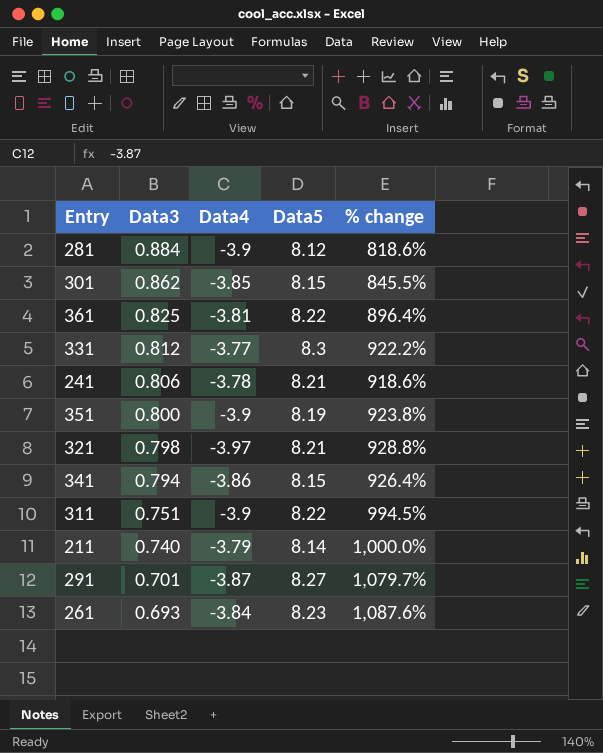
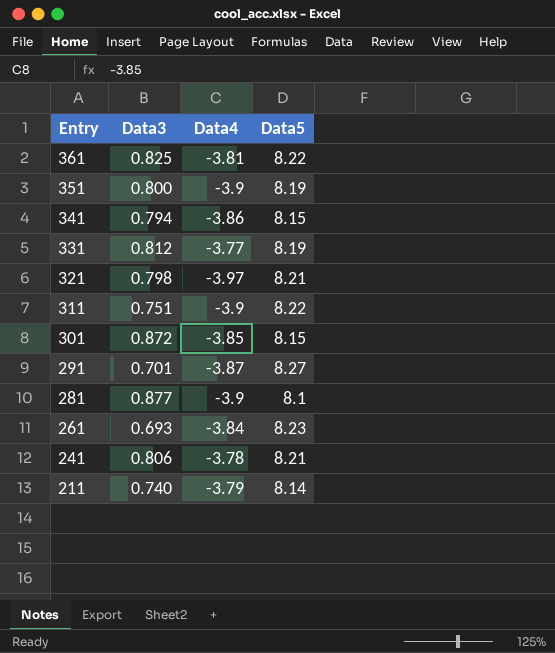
row order: Data3 descending -> Entry descending
column % change | formula: ([Data5] - [Data3]) / [Data3] -> none
331 | Data5: 8.3 -> 8.19
301 | Data3: 0.862 -> 0.872
281 | Data3: 0.884 -> 0.877
281 | Data5: 8.12 -> 8.1

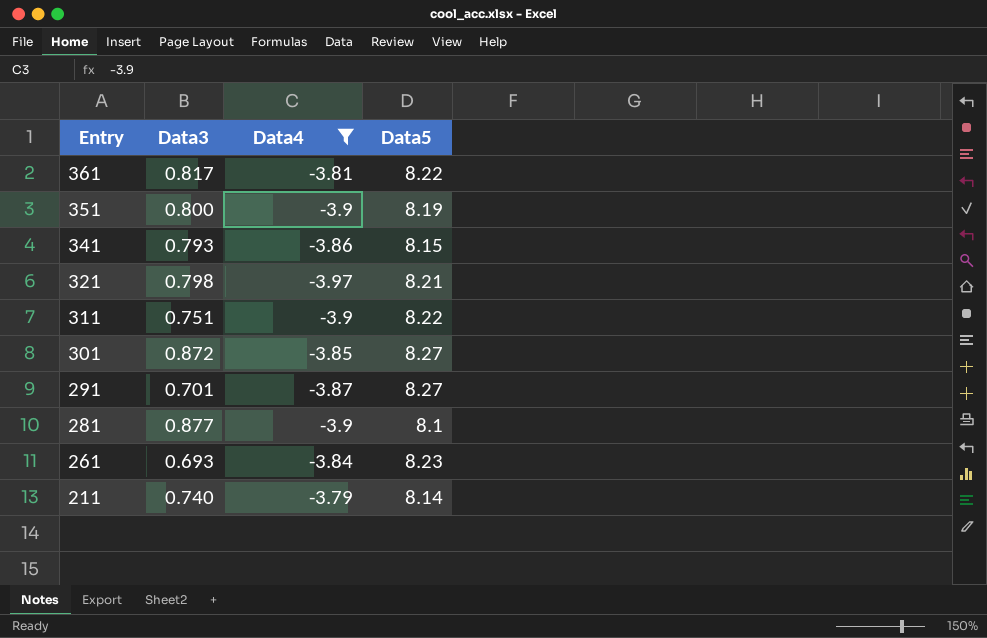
filter: none -> Data4 <= -3.79
361 | Data3: 0.825 -> 0.817
341 | Data3: 0.794 -> 0.793
301 | Data5: 8.15 -> 8.27

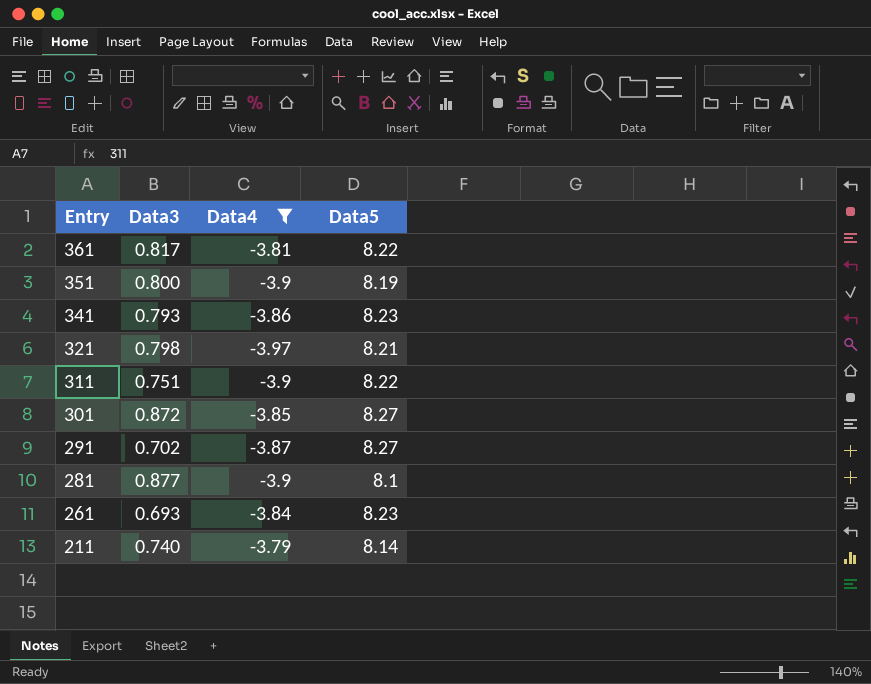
341 | Data5: 8.15 -> 8.23
291 | Data3: 0.701 -> 0.702

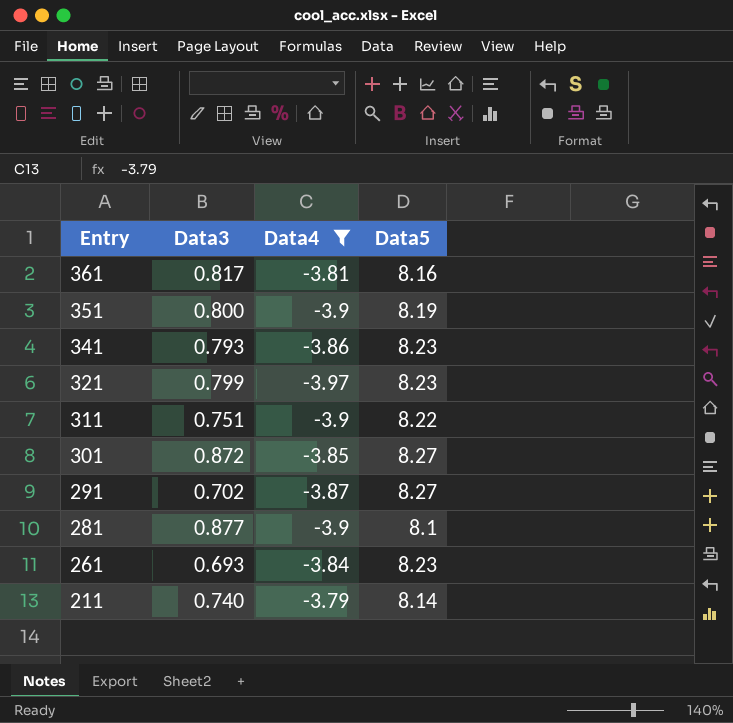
361 | Data5: 8.22 -> 8.16
321 | Data3: 0.798 -> 0.799
321 | Data5: 8.21 -> 8.23

